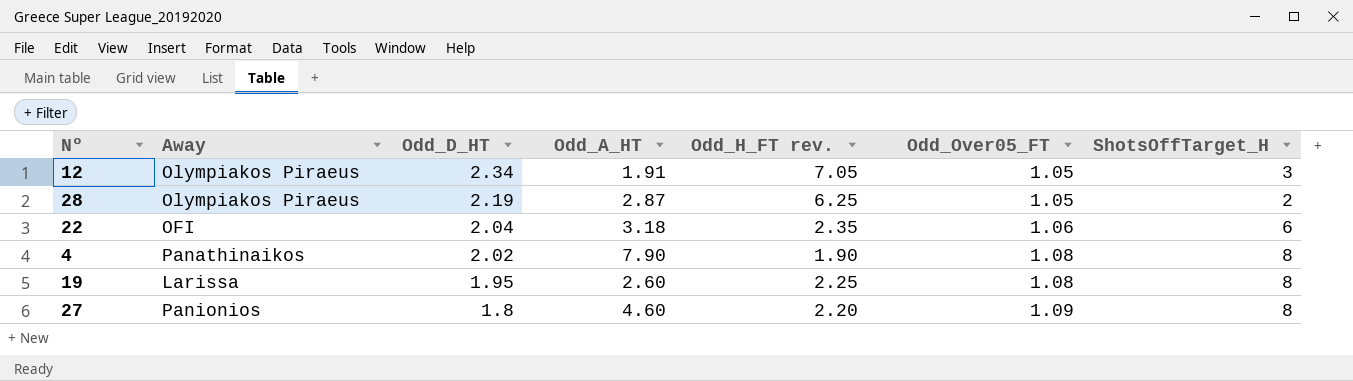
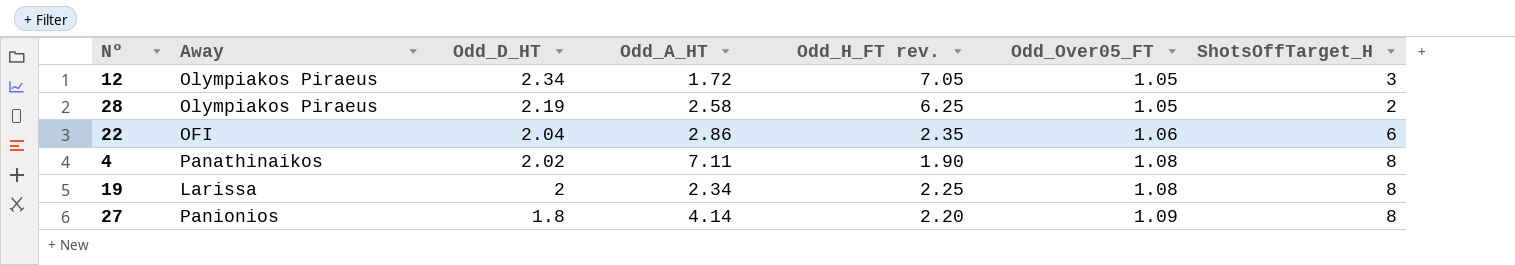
12 | Odd_A_HT: 1.91 -> 1.72
28 | Odd_A_HT: 2.87 -> 2.58
22 | Odd_A_HT: 3.18 -> 2.86
4 | Odd_A_HT: 7.90 -> 7.11
19 | Odd_D_HT: 1.95 -> 2
19 | Odd_A_HT: 2.60 -> 2.34
27 | Odd_A_HT: 4.60 -> 4.14

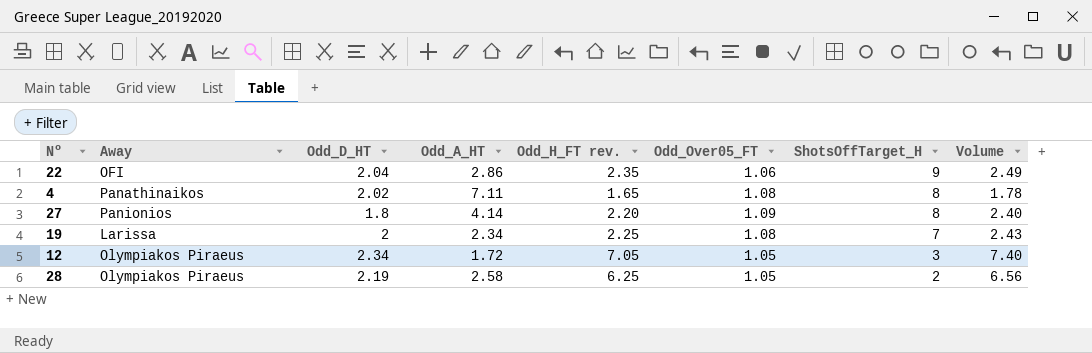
row order: Odd_D_HT descending -> ShotsOffTarget_H descending
column Volume | formula: none -> [Odd_H_FT rev.] * [Odd_Over05_FT]
22 | ShotsOffTarget_H: 6 -> 9
4 | Odd_H_FT rev.: 1.90 -> 1.65
19 | ShotsOffTarget_H: 8 -> 7

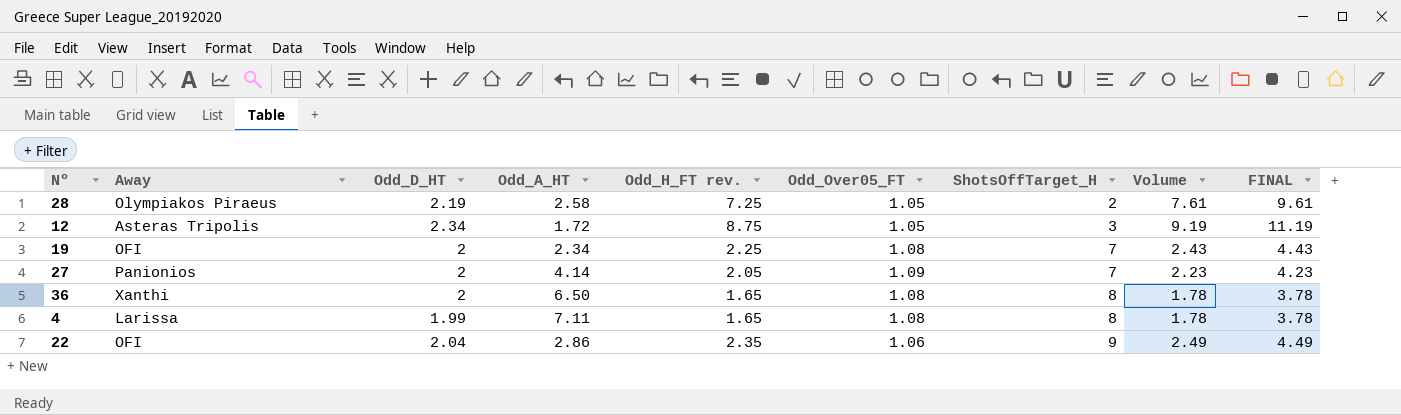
row order: ShotsOffTarget_H descending -> ShotsOffTarget_H ascending
column FINAL | formula: none -> [Volume] + 2
28 | Odd_H_FT rev.: 6.25 -> 7.25
28 | Volume: 6.56 -> 7.61
12 | Away: Olympiakos Piraeus -> Asteras Tripolis
12 | Odd_H_FT rev.: 7.05 -> 8.75
12 | Volume: 7.40 -> 9.19
19 | Away: Larissa -> OFI
27 | Odd_D_HT: 1.8 -> 2
27 | Odd_H_FT rev.: 2.20 -> 2.05
27 | ShotsOffTarget_H: 8 -> 7
27 | Volume: 2.40 -> 2.23
row 36: none -> Xanthi | 2 | 6.50 | 1.65 | 1.08 | 8 | 1.78 | 3.78
4 | Away: Panathinaikos -> Larissa
4 | Odd_D_HT: 2.02 -> 1.99

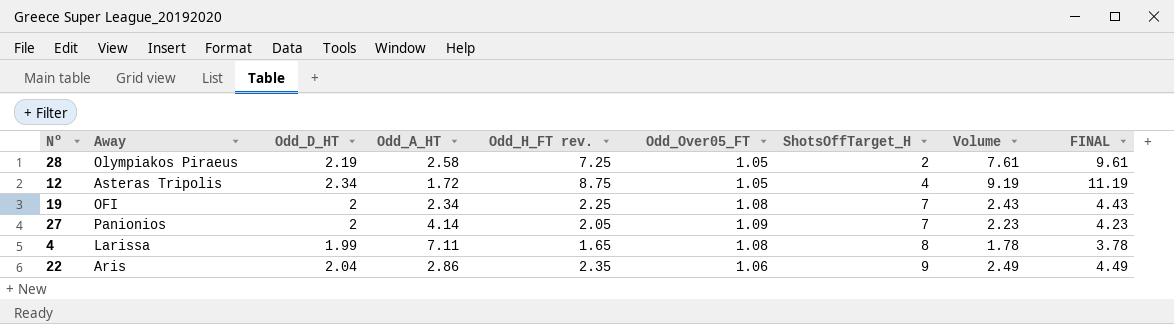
row 36: Xanthi | 2 | 6.50 | 1.65 | 1.08 | 8 | 1.78 | 3.78 -> none
12 | ShotsOffTarget_H: 3 -> 4
22 | Away: OFI -> Aris

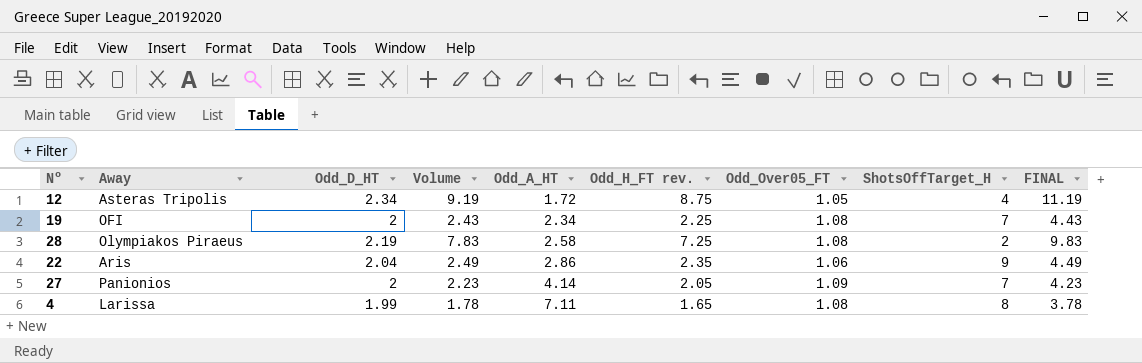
row order: ShotsOffTarget_H ascending -> Odd_A_HT ascending
column Volume | position: 8 -> 4
28 | Volume: 7.61 -> 7.83
28 | Odd_Over05_FT: 1.05 -> 1.08
28 | FINAL: 9.61 -> 9.83

